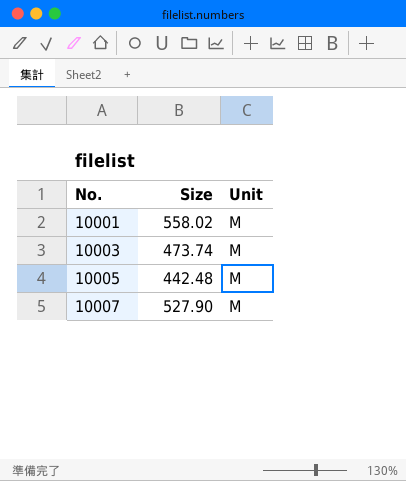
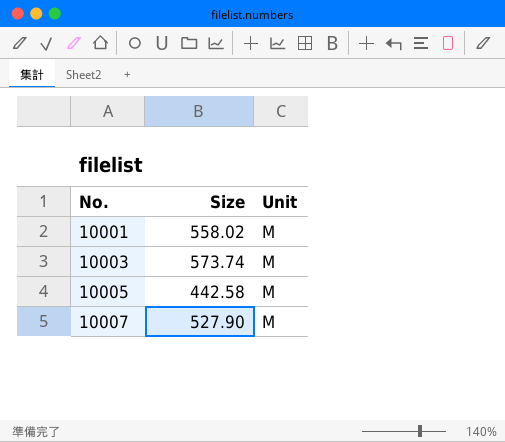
10003 | Size: 473.74 -> 573.74
10005 | Size: 442.48 -> 442.58

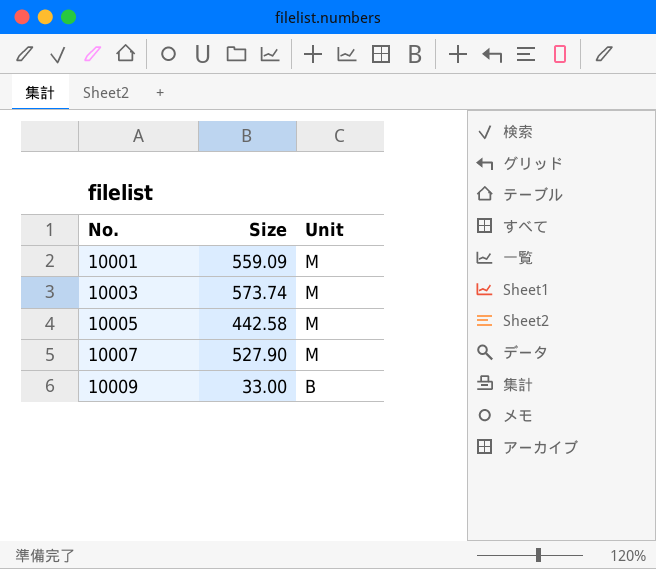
10001 | Size: 558.02 -> 559.09
row 10009: none -> 33.00 | B

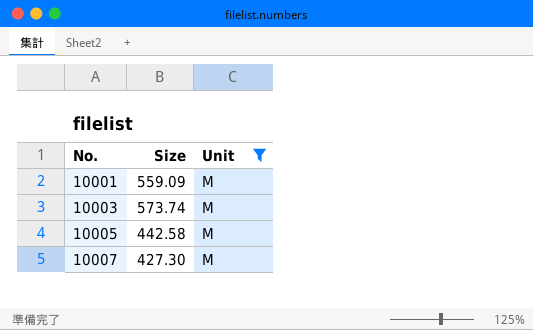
filter: none -> Unit = M
10007 | Size: 527.90 -> 427.30

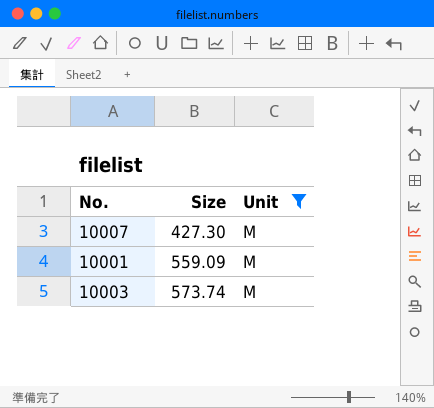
row order: No. ascending -> Size ascending
row 10005: 442.58 | M -> none

